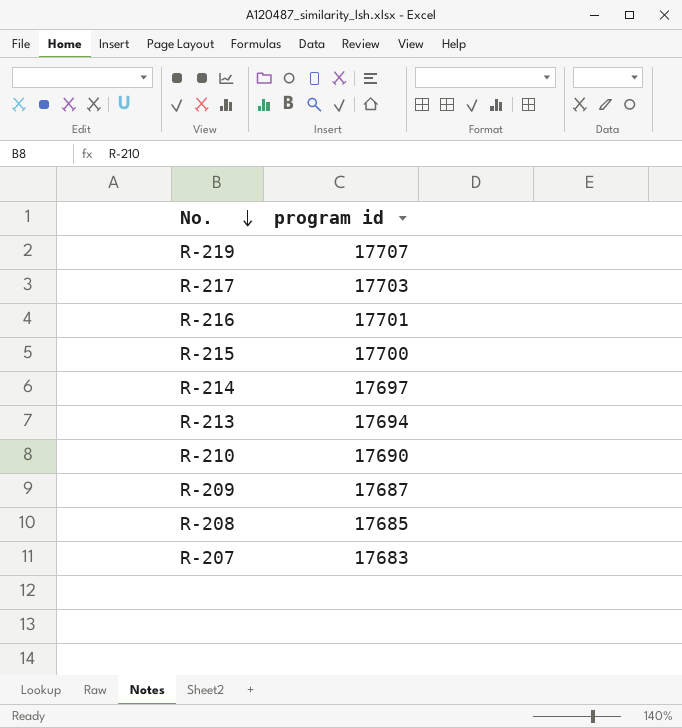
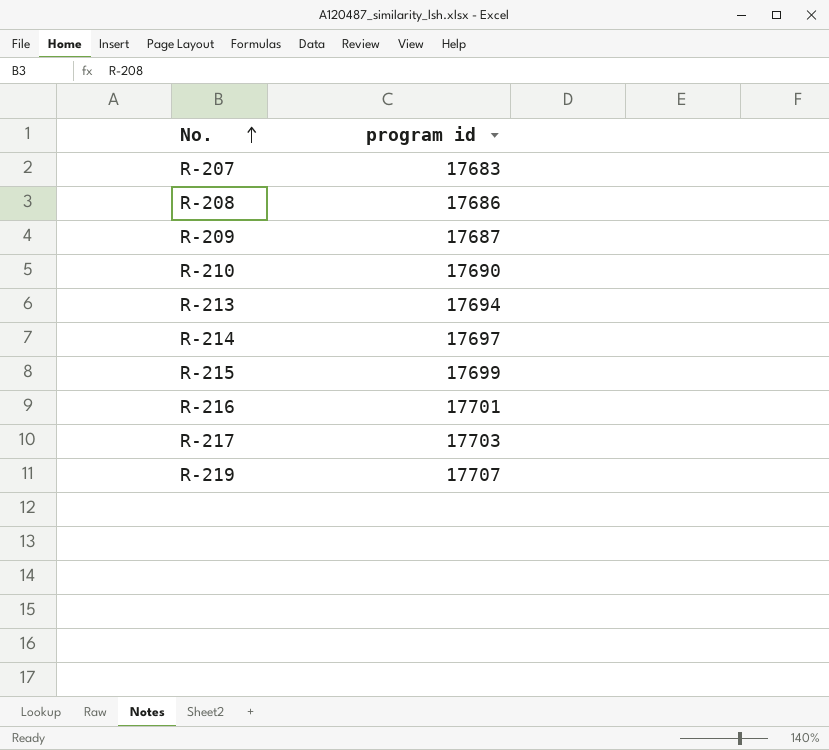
row order: No. descending -> No. ascending
R-208 | program id: 17685 -> 17686
R-215 | program id: 17700 -> 17699

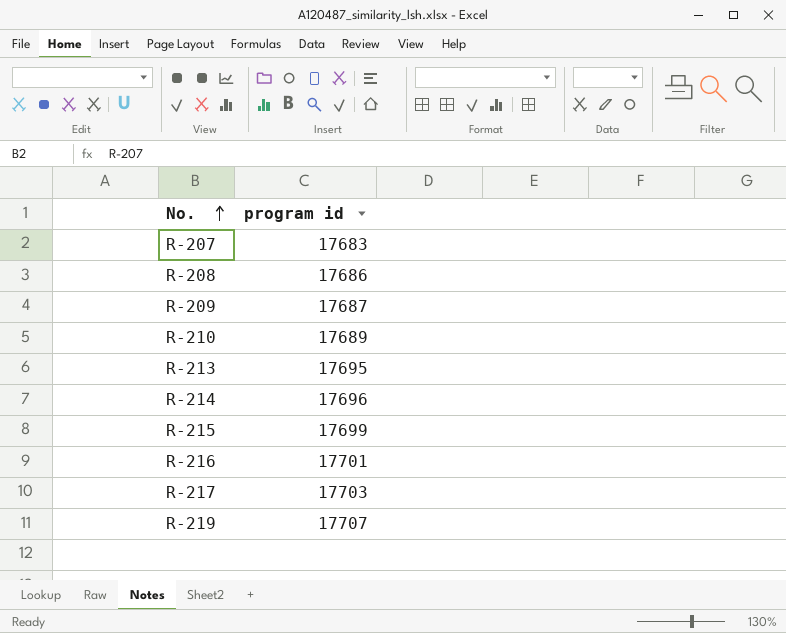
R-210 | program id: 17690 -> 17689
R-213 | program id: 17694 -> 17695
R-214 | program id: 17697 -> 17696

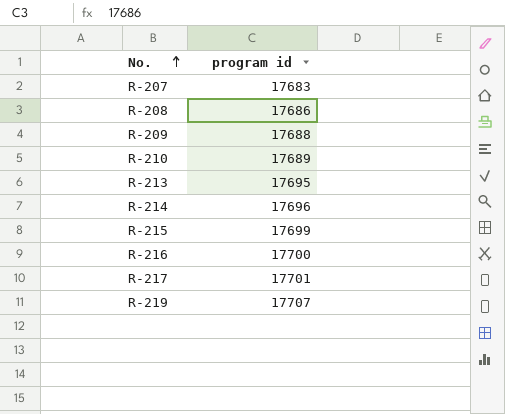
R-209 | program id: 17687 -> 17688
R-216 | program id: 17701 -> 17700
R-217 | program id: 17703 -> 17701

